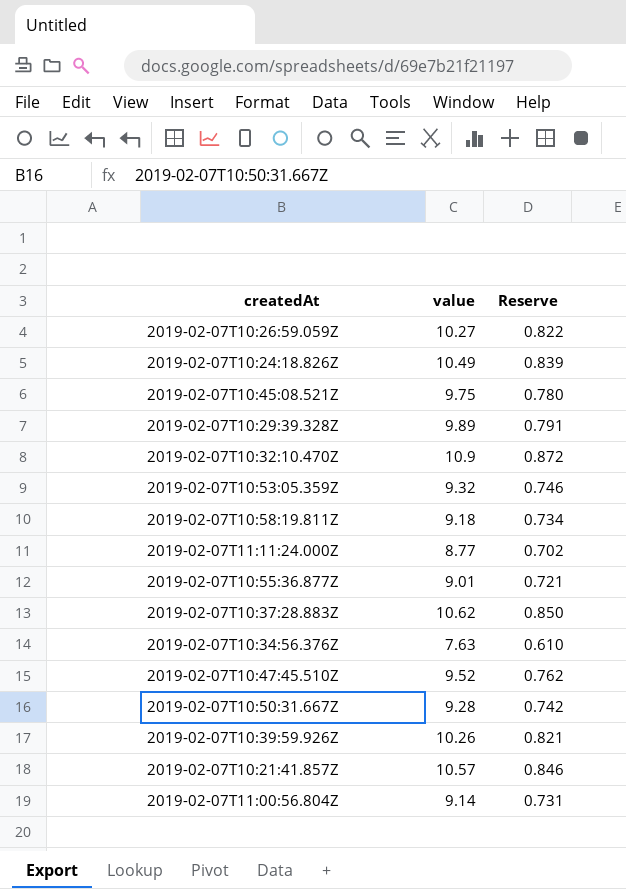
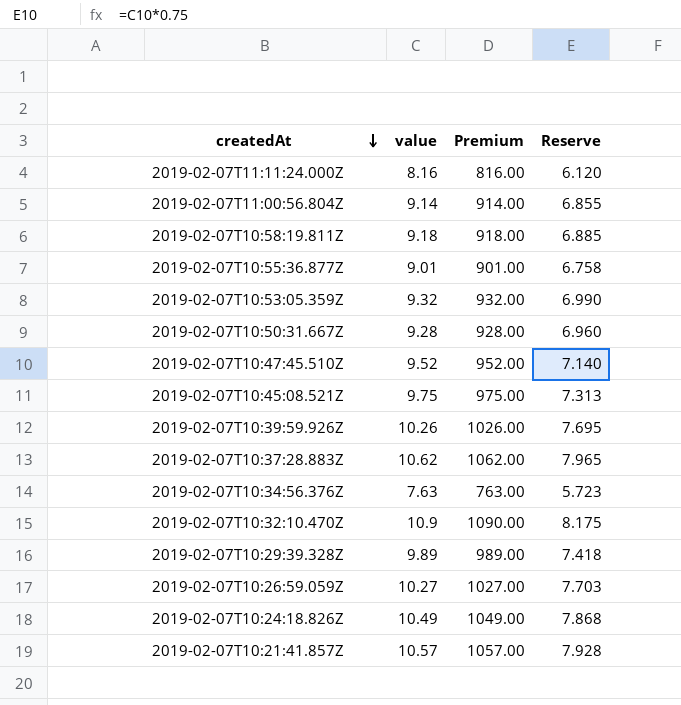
row order: none -> createdAt descending
column Premium | formula: none -> [value] * 100
column Reserve | formula: [value] * 0.08 -> [value] * 0.75
2019-02-07T11:11:24.000Z | value: 8.77 -> 8.16

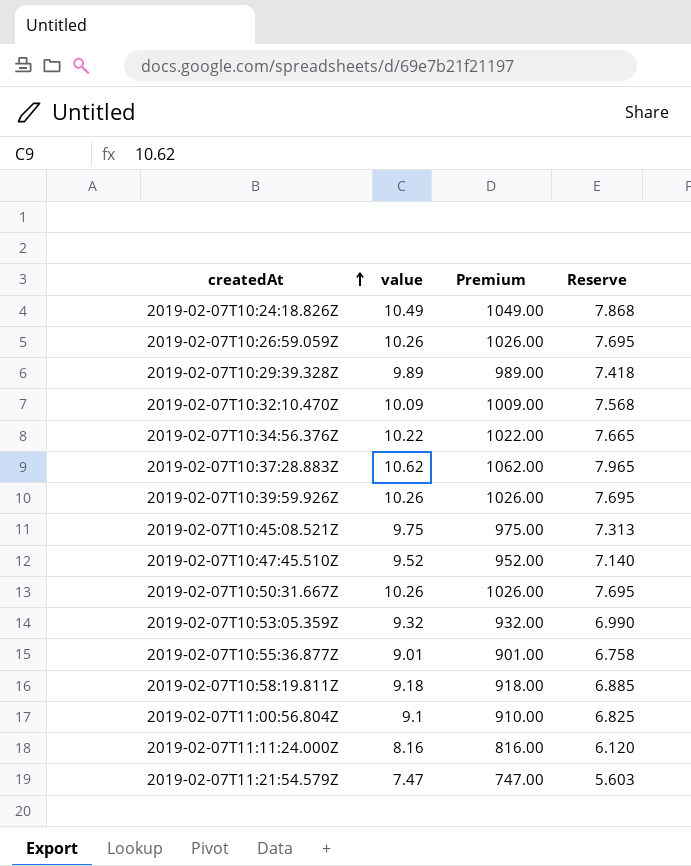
row order: createdAt descending -> createdAt ascending
row 2019-02-07T10:21:41.857Z: 10.57 | 1057.00 | 7.928 -> none
2019-02-07T10:26:59.059Z | value: 10.27 -> 10.26
2019-02-07T10:26:59.059Z | Premium: 1027.00 -> 1026.00
2019-02-07T10:26:59.059Z | Reserve: 7.703 -> 7.695
2019-02-07T10:32:10.470Z | value: 10.9 -> 10.09
2019-02-07T10:32:10.470Z | Premium: 1090.00 -> 1009.00
2019-02-07T10:32:10.470Z | Reserve: 8.175 -> 7.568
2019-02-07T10:34:56.376Z | value: 7.63 -> 10.22
2019-02-07T10:34:56.376Z | Premium: 763.00 -> 1022.00
2019-02-07T10:34:56.376Z | Reserve: 5.723 -> 7.665
2019-02-07T10:50:31.667Z | value: 9.28 -> 10.26
2019-02-07T10:50:31.667Z | Premium: 928.00 -> 1026.00
2019-02-07T10:50:31.667Z | Reserve: 6.960 -> 7.695
2019-02-07T11:00:56.804Z | value: 9.14 -> 9.1
2019-02-07T11:00:56.804Z | Premium: 914.00 -> 910.00
2019-02-07T11:00:56.804Z | Reserve: 6.855 -> 6.825
row 2019-02-07T11:21:54.579Z: none -> 7.47 | 747.00 | 5.603

